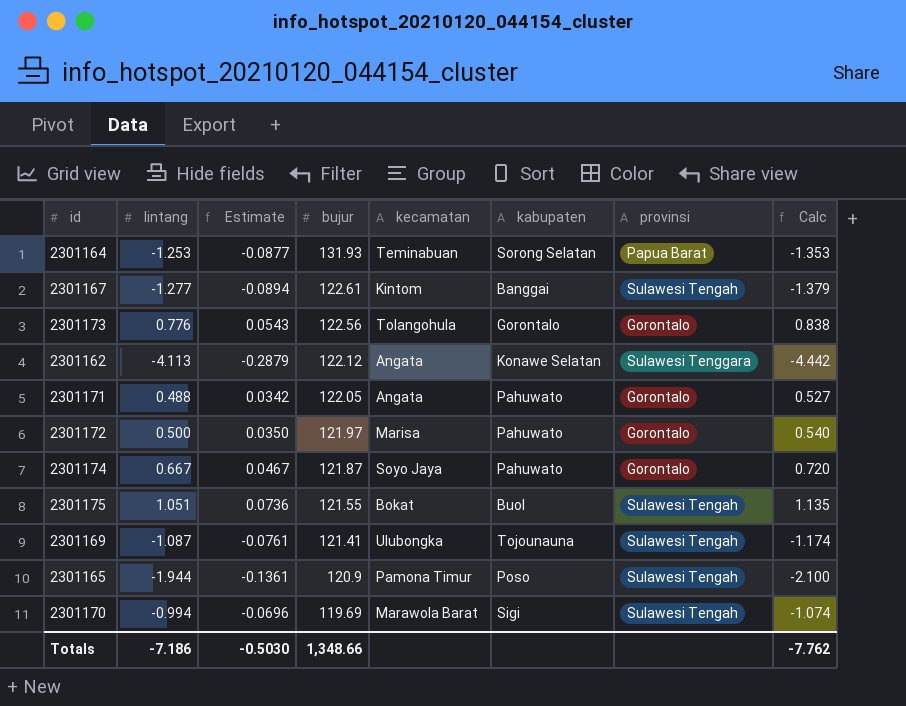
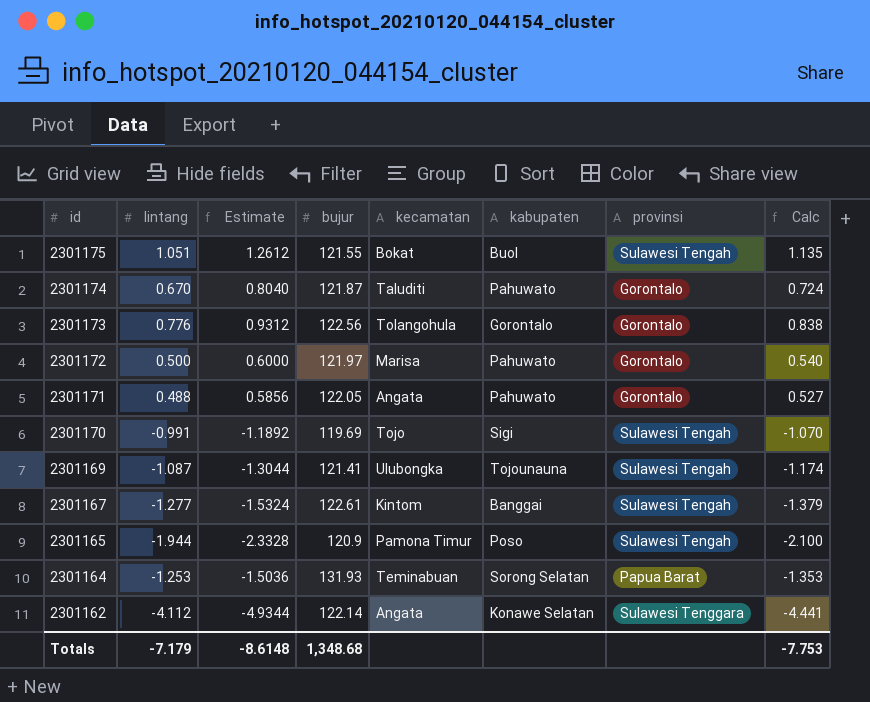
row order: bujur descending -> id descending
column Estimate | formula: [lintang] * 0.07 -> [lintang] * 1.2
2301174 | lintang: 0.667 -> 0.670
2301174 | kecamatan: Soyo Jaya -> Taluditi
2301174 | Calc: 0.720 -> 0.724
2301170 | lintang: -0.994 -> -0.991
2301170 | kecamatan: Marawola Barat -> Tojo
2301170 | Calc: -1.074 -> -1.070
2301162 | lintang: -4.113 -> -4.112
2301162 | bujur: 122.12 -> 122.14
2301162 | Calc: -4.442 -> -4.441
Totals | lintang: -7.186 -> -7.179
Totals | Estimate: -0.5030 -> -8.6148
Totals | bujur: 1,348.66 -> 1,348.68
Totals | Calc: -7.762 -> -7.753

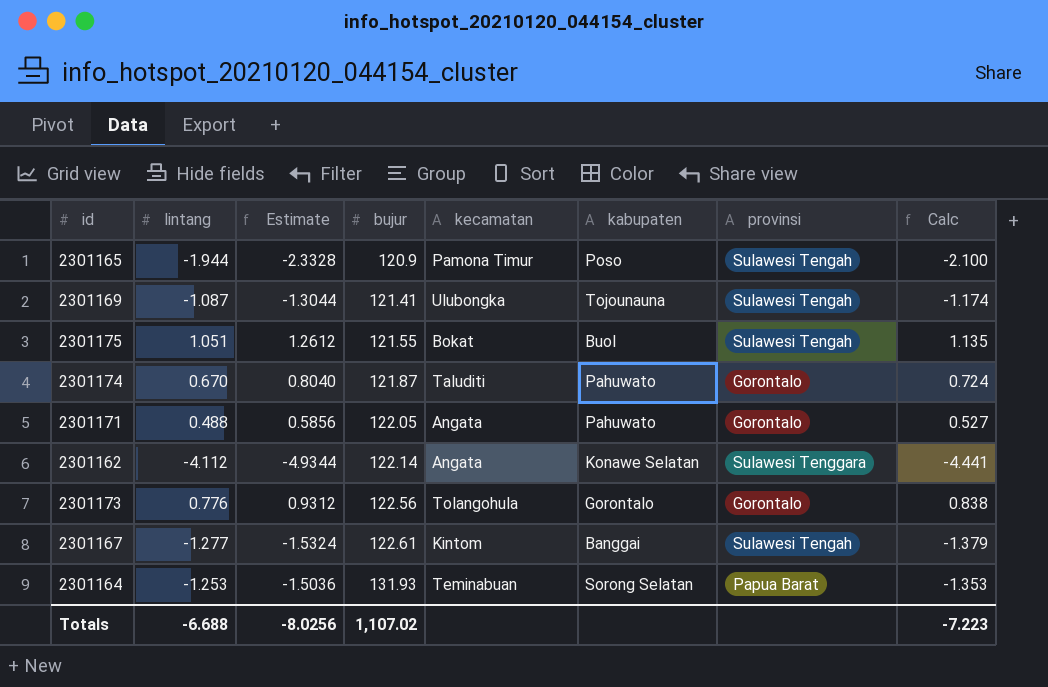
row order: id descending -> bujur ascending
row 2301172: 0.500 | 0.6000 | 121.97 | Marisa | Pahuwato | Gorontalo | 0.540 -> none
row 2301170: -0.991 | -1.1892 | 119.69 | Tojo | Sigi | Sulawesi Tengah | -1.070 -> none
Totals | lintang: -7.179 -> -6.688
Totals | Estimate: -8.6148 -> -8.0256
Totals | bujur: 1,348.68 -> 1,107.02
Totals | Calc: -7.753 -> -7.223

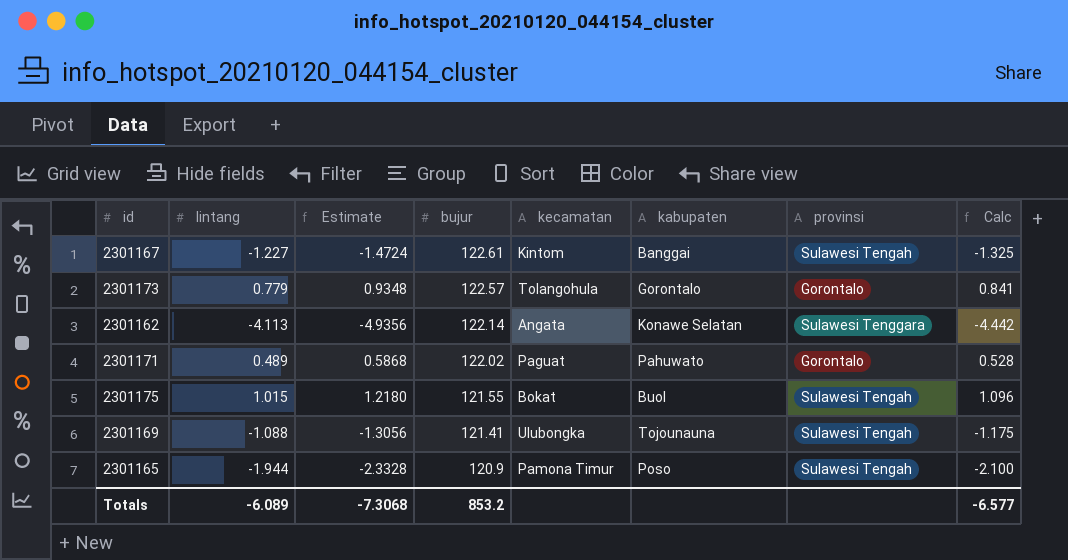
row order: bujur ascending -> bujur descending
row 2301174: 0.670 | 0.8040 | 121.87 | Taluditi | Pahuwato | Gorontalo | 0.724 -> none
row 2301164: -1.253 | -1.5036 | 131.93 | Teminabuan | Sorong Selatan | Papua Barat | -1.353 -> none
2301167 | lintang: -1.277 -> -1.227
2301167 | Estimate: -1.5324 -> -1.4724
2301167 | Calc: -1.379 -> -1.325
2301173 | lintang: 0.776 -> 0.779
2301173 | Estimate: 0.9312 -> 0.9348
2301173 | bujur: 122.56 -> 122.57
2301173 | Calc: 0.838 -> 0.841
2301162 | lintang: -4.112 -> -4.113
2301162 | Estimate: -4.9344 -> -4.9356
2301162 | Calc: -4.441 -> -4.442
2301171 | lintang: 0.488 -> 0.489
2301171 | Estimate: 0.5856 -> 0.5868
2301171 | bujur: 122.05 -> 122.02
2301171 | kecamatan: Angata -> Paguat
2301171 | Calc: 0.527 -> 0.528
2301175 | lintang: 1.051 -> 1.015
2301175 | Estimate: 1.2612 -> 1.2180
2301175 | Calc: 1.135 -> 1.096
2301169 | lintang: -1.087 -> -1.088
2301169 | Estimate: -1.3044 -> -1.3056
2301169 | Calc: -1.174 -> -1.175
Totals | lintang: -6.688 -> -6.089
Totals | Estimate: -8.0256 -> -7.3068
Totals | bujur: 1,107.02 -> 853.2
Totals | Calc: -7.223 -> -6.577

